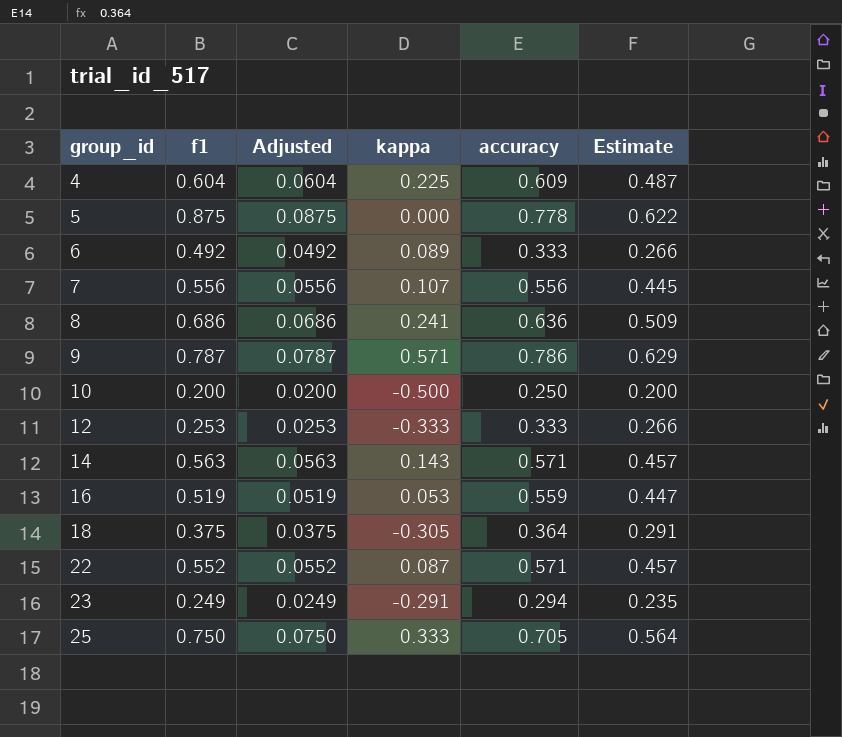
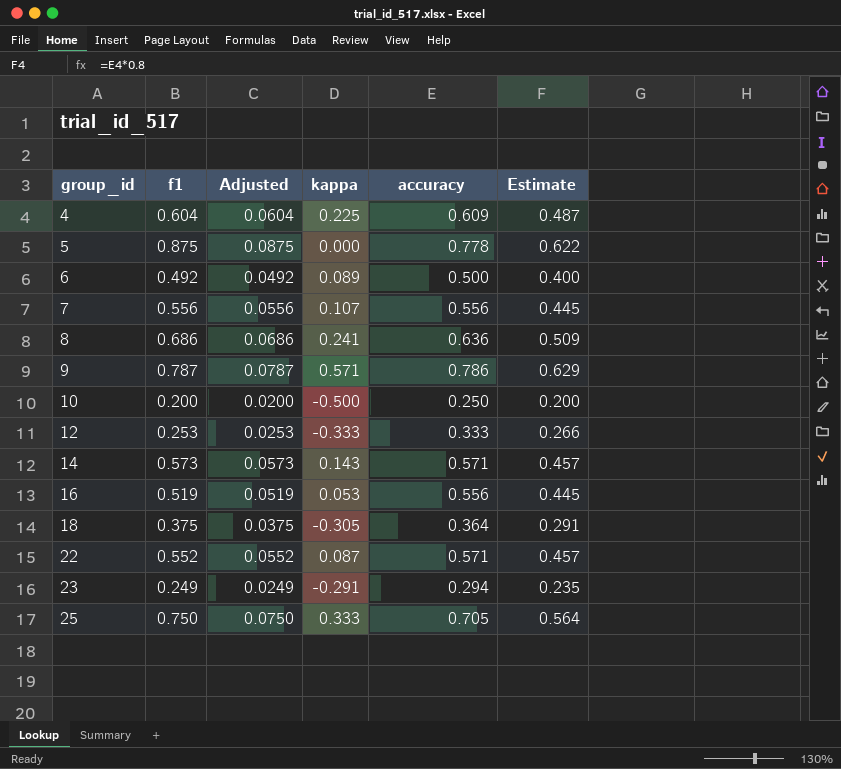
6 | accuracy: 0.333 -> 0.500
6 | Estimate: 0.266 -> 0.400
14 | f1: 0.563 -> 0.573
14 | Adjusted: 0.0563 -> 0.0573
16 | accuracy: 0.559 -> 0.556
16 | Estimate: 0.447 -> 0.445

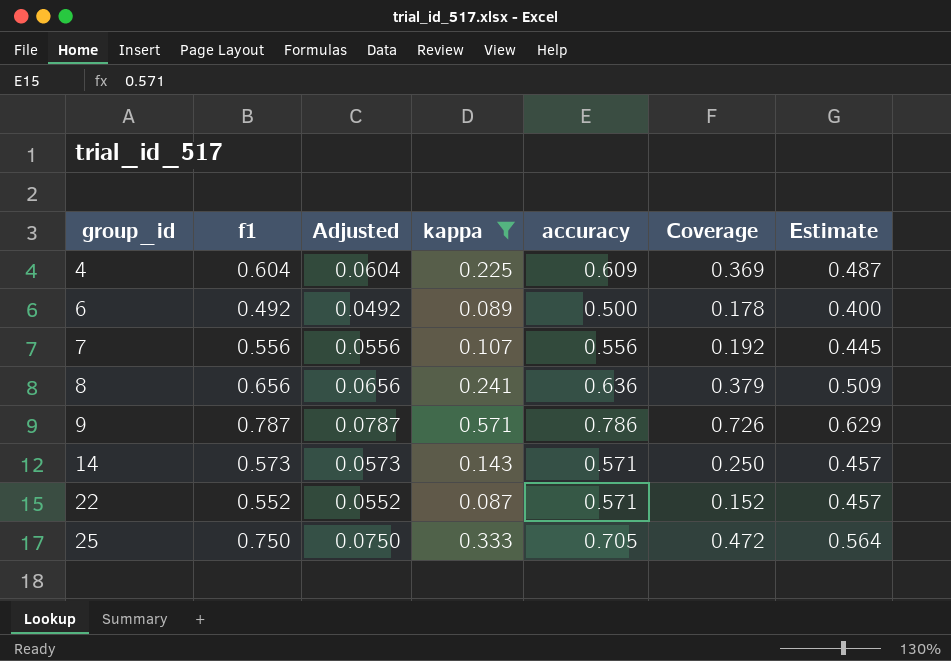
filter: none -> kappa >= 0.087
column Coverage | formula: none -> [kappa] / [accuracy]
8 | f1: 0.686 -> 0.656
8 | Adjusted: 0.0686 -> 0.0656

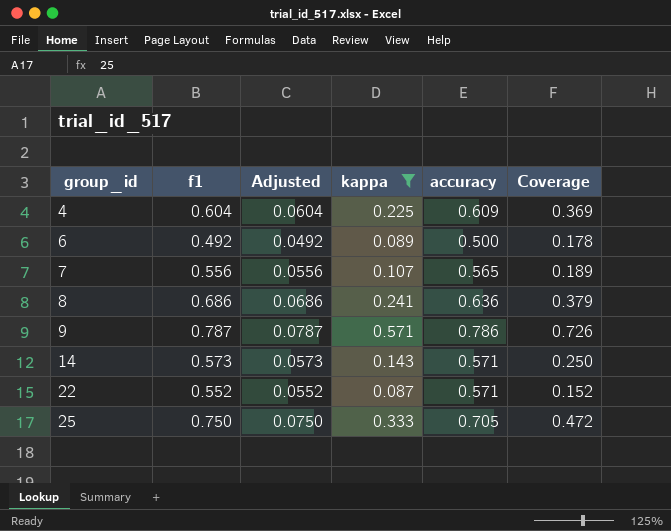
column Estimate | formula: [accuracy] * 0.8 -> none
7 | accuracy: 0.556 -> 0.565
7 | Coverage: 0.192 -> 0.189
8 | f1: 0.656 -> 0.686
8 | Adjusted: 0.0656 -> 0.0686

